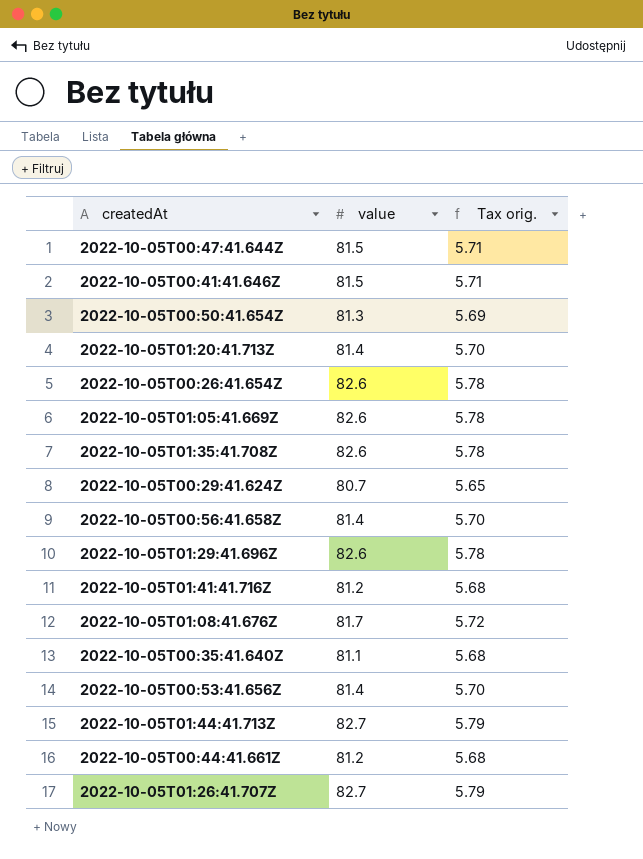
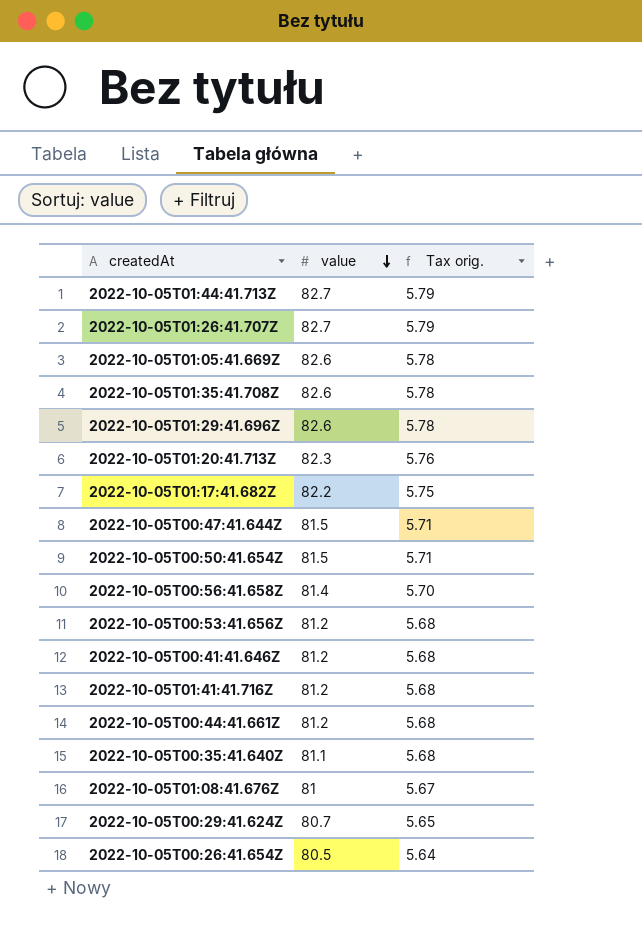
row order: none -> value descending
2022-10-05T01:20:41.713Z | value: 81.4 -> 82.3
2022-10-05T01:20:41.713Z | Tax orig.: 5.70 -> 5.76
row 2022-10-05T01:17:41.682Z: none -> 82.2 | 5.75
2022-10-05T00:50:41.654Z | value: 81.3 -> 81.5
2022-10-05T00:50:41.654Z | Tax orig.: 5.69 -> 5.71
2022-10-05T00:53:41.656Z | value: 81.4 -> 81.2
2022-10-05T00:53:41.656Z | Tax orig.: 5.70 -> 5.68
2022-10-05T00:41:41.646Z | value: 81.5 -> 81.2
2022-10-05T00:41:41.646Z | Tax orig.: 5.71 -> 5.68
2022-10-05T01:08:41.676Z | value: 81.7 -> 81
2022-10-05T01:08:41.676Z | Tax orig.: 5.72 -> 5.67
2022-10-05T00:26:41.654Z | value: 82.6 -> 80.5
2022-10-05T00:26:41.654Z | Tax orig.: 5.78 -> 5.64

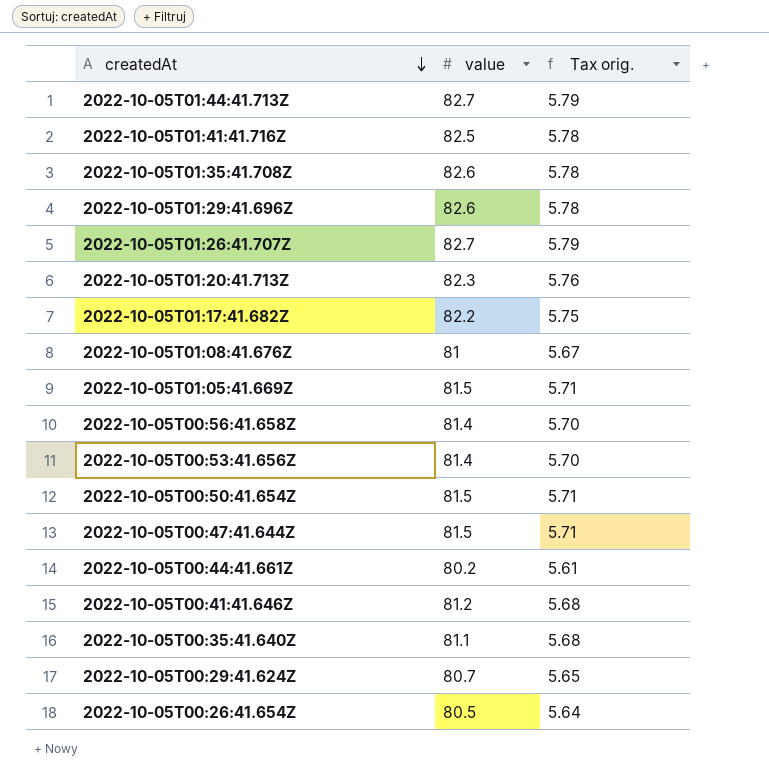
row order: value descending -> createdAt descending
2022-10-05T01:41:41.716Z | value: 81.2 -> 82.5
2022-10-05T01:41:41.716Z | Tax orig.: 5.68 -> 5.78
2022-10-05T01:05:41.669Z | value: 82.6 -> 81.5
2022-10-05T01:05:41.669Z | Tax orig.: 5.78 -> 5.71
2022-10-05T00:53:41.656Z | value: 81.2 -> 81.4
2022-10-05T00:53:41.656Z | Tax orig.: 5.68 -> 5.70
2022-10-05T00:44:41.661Z | value: 81.2 -> 80.2
2022-10-05T00:44:41.661Z | Tax orig.: 5.68 -> 5.61

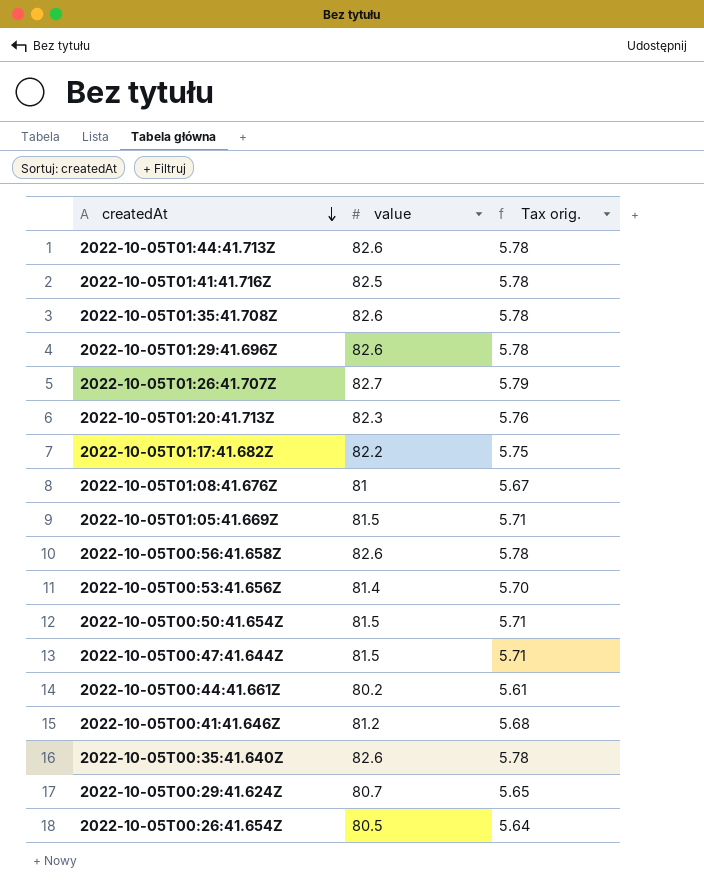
2022-10-05T01:44:41.713Z | value: 82.7 -> 82.6
2022-10-05T01:44:41.713Z | Tax orig.: 5.79 -> 5.78
2022-10-05T00:56:41.658Z | value: 81.4 -> 82.6
2022-10-05T00:56:41.658Z | Tax orig.: 5.70 -> 5.78
2022-10-05T00:35:41.640Z | value: 81.1 -> 82.6
2022-10-05T00:35:41.640Z | Tax orig.: 5.68 -> 5.78

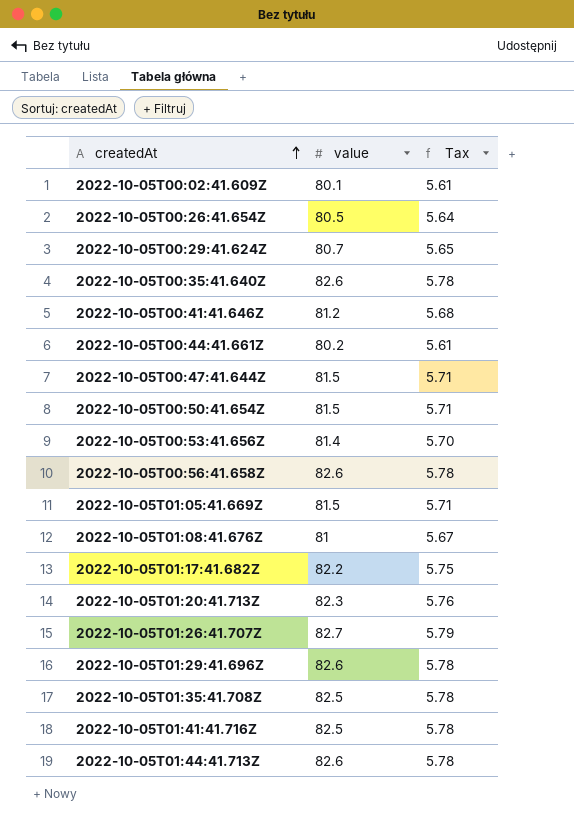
row order: createdAt descending -> createdAt ascending
column name: Tax orig. -> Tax
row 2022-10-05T00:02:41.609Z: none -> 80.1 | 5.61
2022-10-05T01:35:41.708Z | value: 82.6 -> 82.5

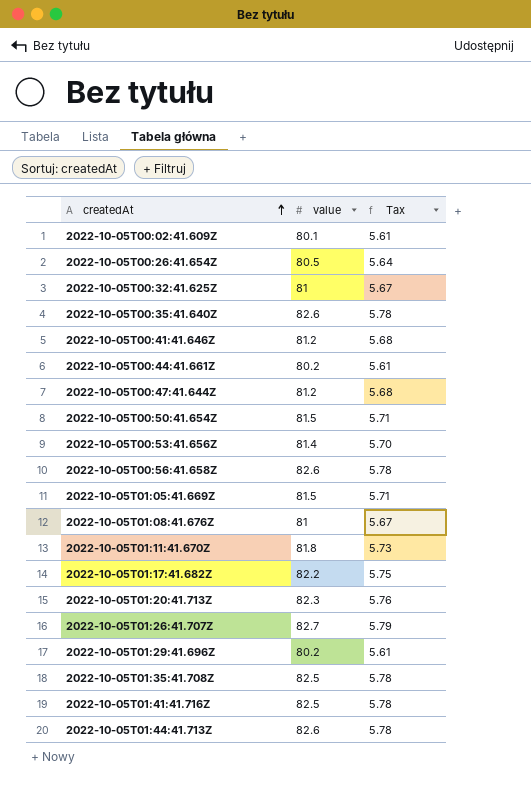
row 2022-10-05T00:29:41.624Z: 80.7 | 5.65 -> none
row 2022-10-05T00:32:41.625Z: none -> 81 | 5.67
2022-10-05T00:47:41.644Z | value: 81.5 -> 81.2
2022-10-05T00:47:41.644Z | Tax: 5.71 -> 5.68
row 2022-10-05T01:11:41.670Z: none -> 81.8 | 5.73
2022-10-05T01:29:41.696Z | value: 82.6 -> 80.2
2022-10-05T01:29:41.696Z | Tax: 5.78 -> 5.61

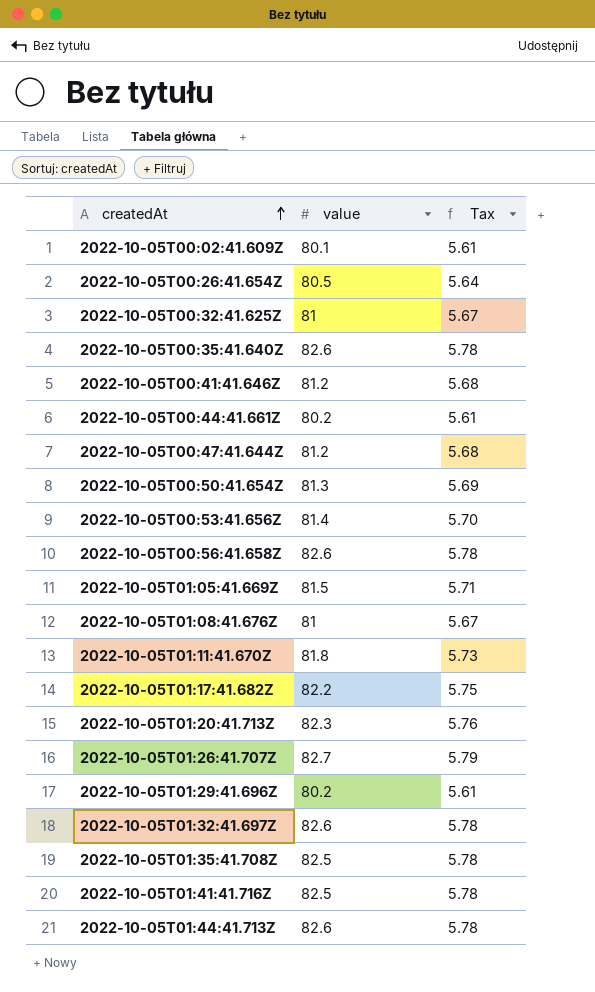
2022-10-05T00:50:41.654Z | value: 81.5 -> 81.3
2022-10-05T00:50:41.654Z | Tax: 5.71 -> 5.69
row 2022-10-05T01:32:41.697Z: none -> 82.6 | 5.78

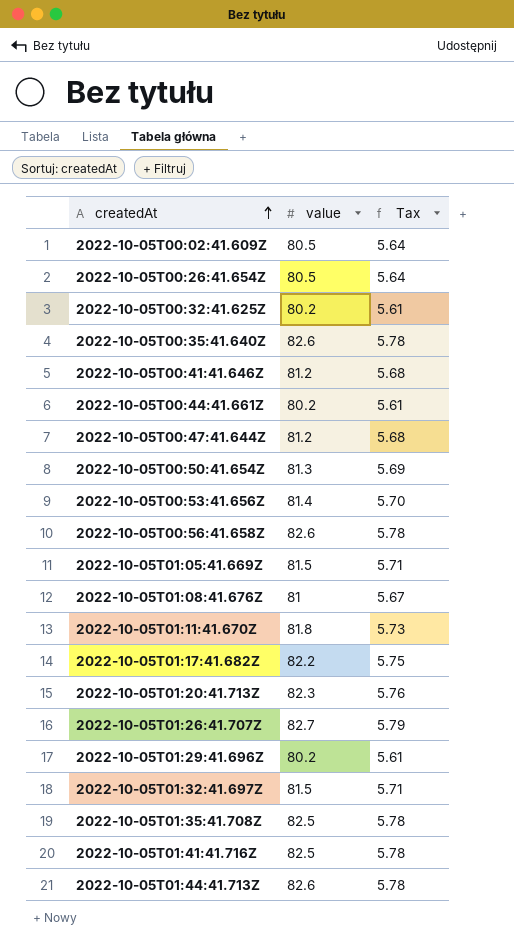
2022-10-05T00:02:41.609Z | value: 80.1 -> 80.5
2022-10-05T00:02:41.609Z | Tax: 5.61 -> 5.64
2022-10-05T00:32:41.625Z | value: 81 -> 80.2
2022-10-05T00:32:41.625Z | Tax: 5.67 -> 5.61
2022-10-05T01:32:41.697Z | value: 82.6 -> 81.5
2022-10-05T01:32:41.697Z | Tax: 5.78 -> 5.71

